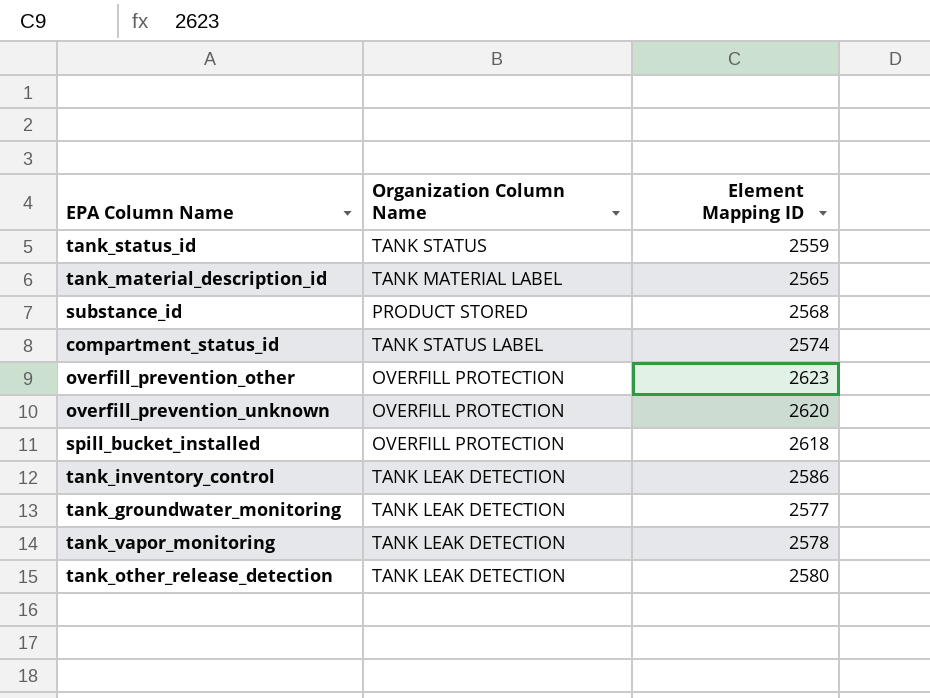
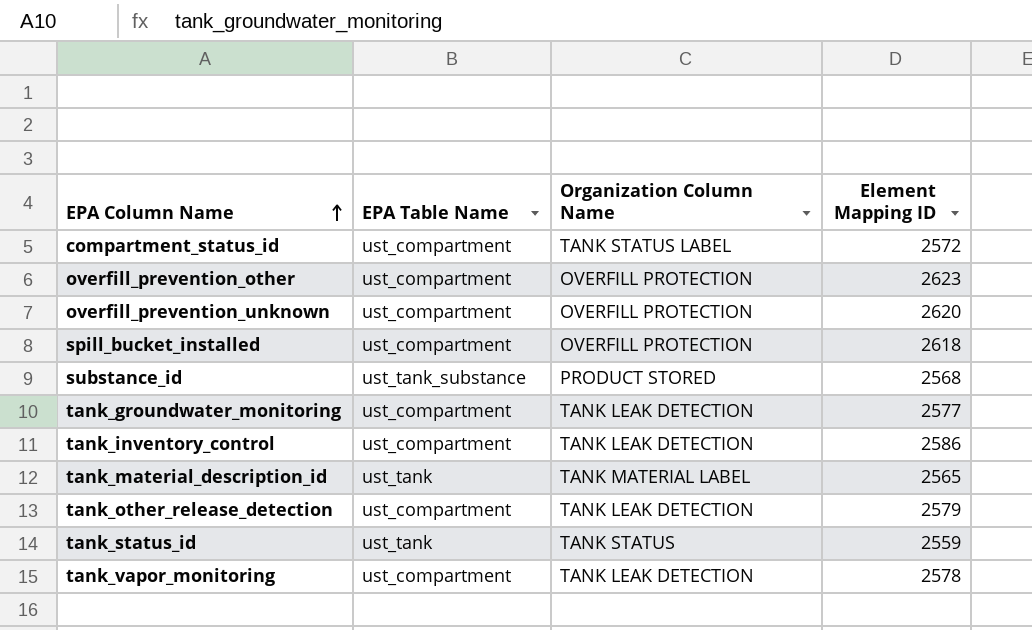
row order: none -> EPA Column Name ascending
column EPA Table Name | position: none -> 2
compartment_status_id | Element Mapping ID: 2574 -> 2572
tank_other_release_detection | Element Mapping ID: 2580 -> 2579

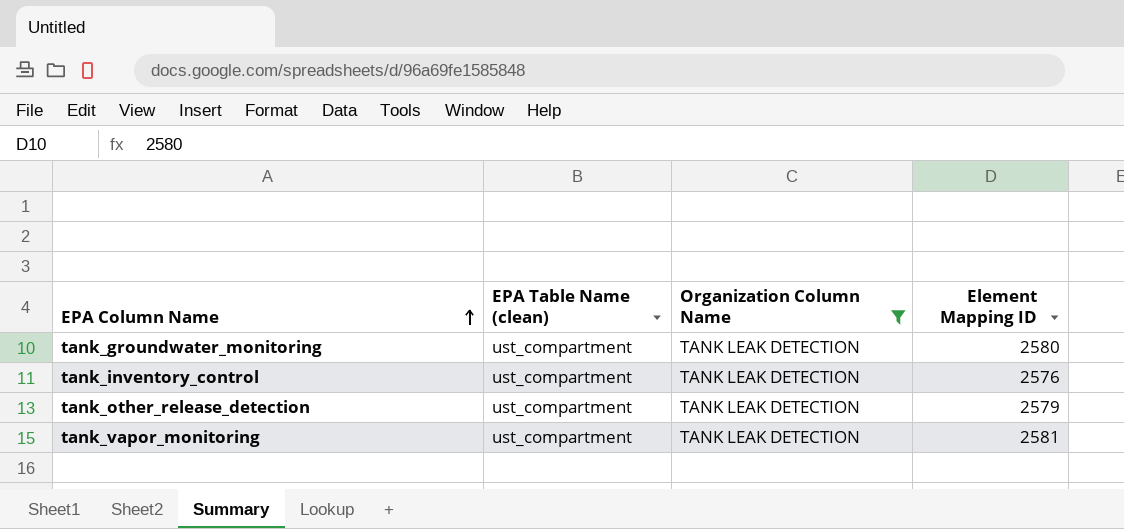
filter: none -> Organization Column Name = TANK LEAK DETECTION
column name: EPA Table Name -> EPA Table Name (clean)
tank_groundwater_monitoring | Element Mapping ID: 2577 -> 2580
tank_inventory_control | Element Mapping ID: 2586 -> 2576
tank_vapor_monitoring | Element Mapping ID: 2578 -> 2581

